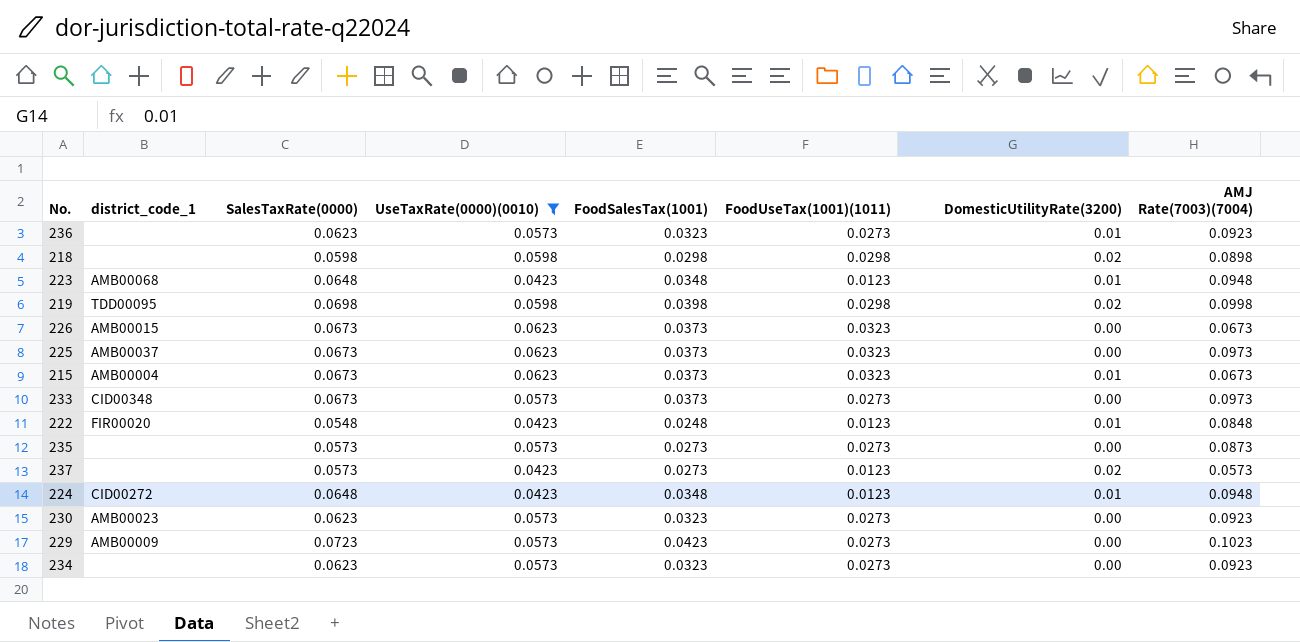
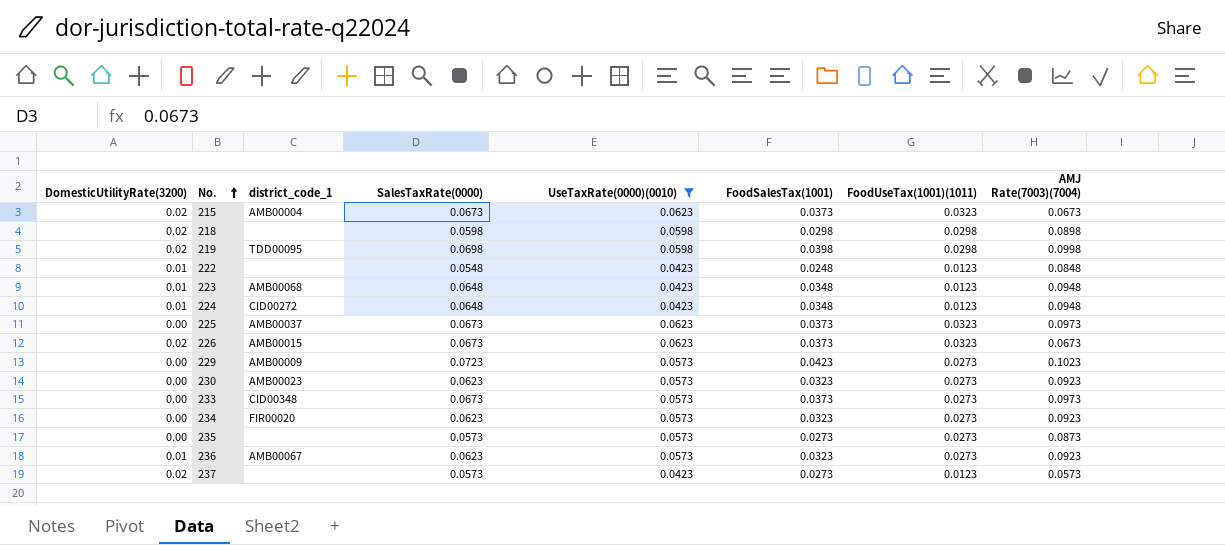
row order: none -> No. ascending
column DomesticUtilityRate(3200) | position: 7 -> 1
215 | DomesticUtilityRate(3200): 0.01 -> 0.02
222 | district_code_1: FIR00020 -> none
226 | DomesticUtilityRate(3200): 0.00 -> 0.02
234 | district_code_1: none -> FIR00020
236 | district_code_1: none -> AMB00067

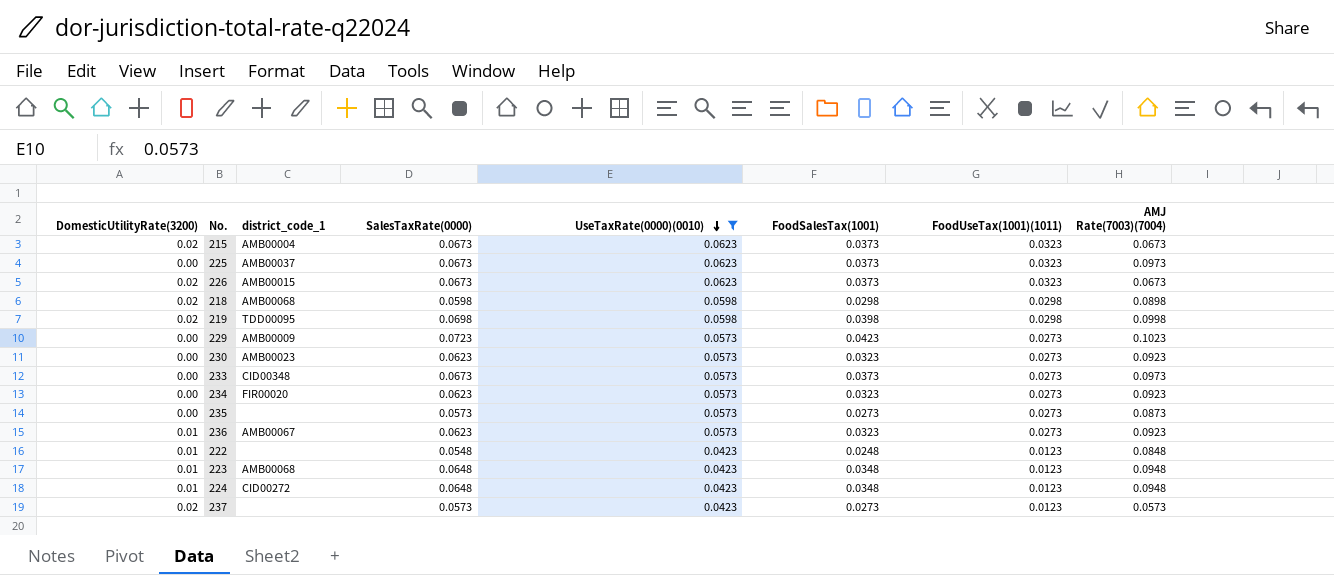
row order: No. ascending -> UseTaxRate(0000)(0010) descending
218 | district_code_1: none -> AMB00068

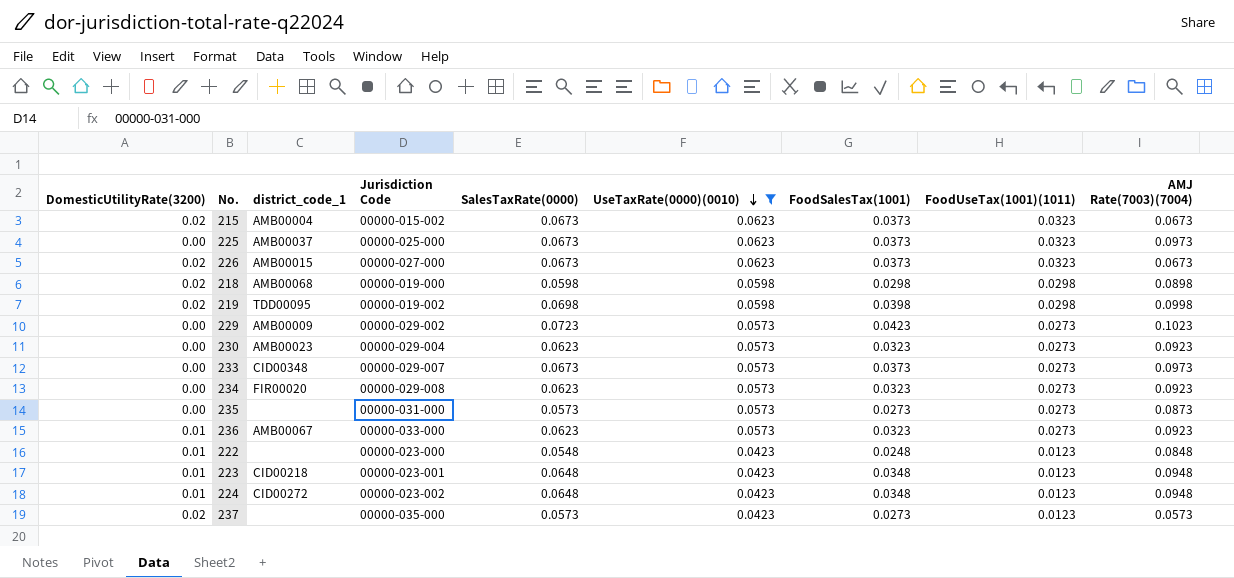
column Jurisdiction Code | position: none -> 4
223 | district_code_1: AMB00068 -> CID00218

